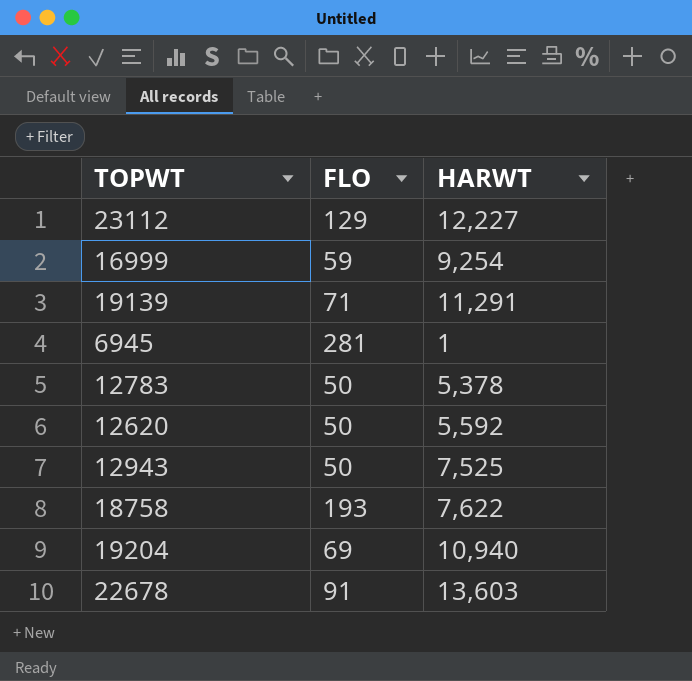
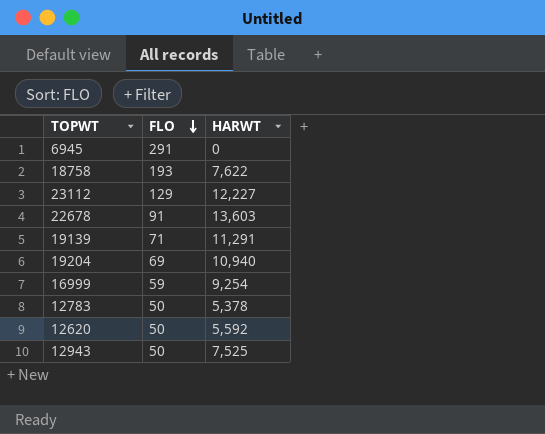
row order: none -> FLO descending
6945 | FLO: 281 -> 291
6945 | HARWT: 1 -> 0

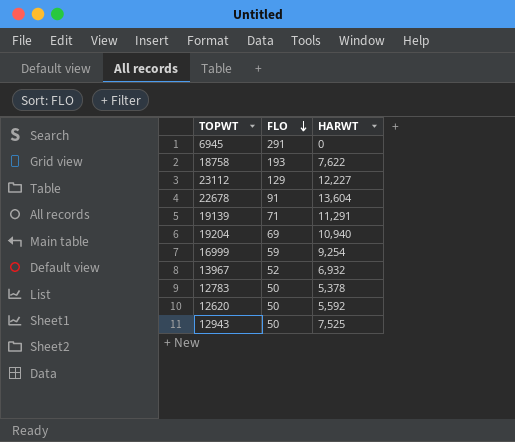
22678 | HARWT: 13,603 -> 13,604
row 13967: none -> 52 | 6,932

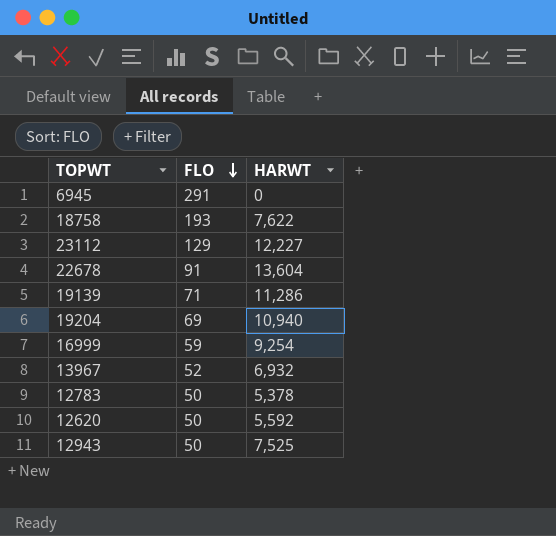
19139 | HARWT: 11,291 -> 11,286

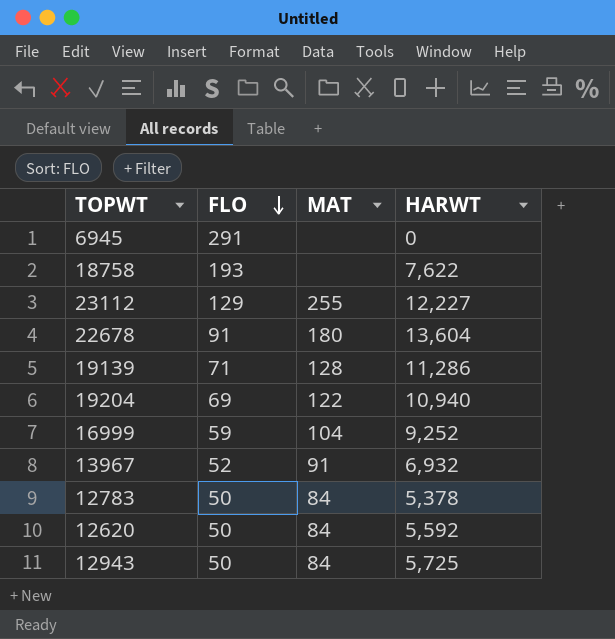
column MAT | position: none -> 3
16999 | HARWT: 9,254 -> 9,252
12943 | HARWT: 7,525 -> 5,725

